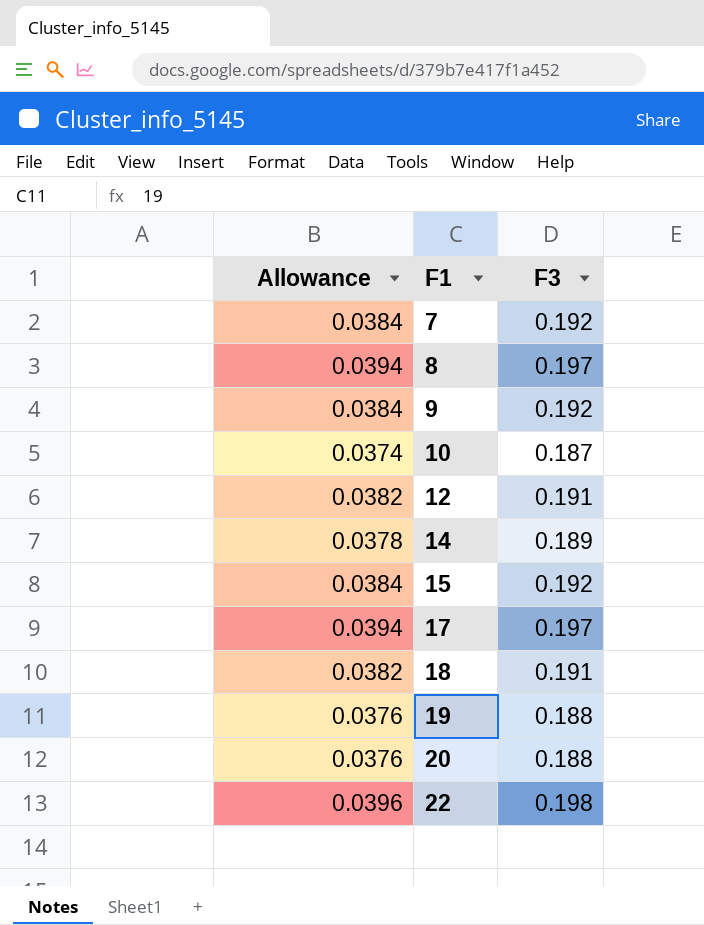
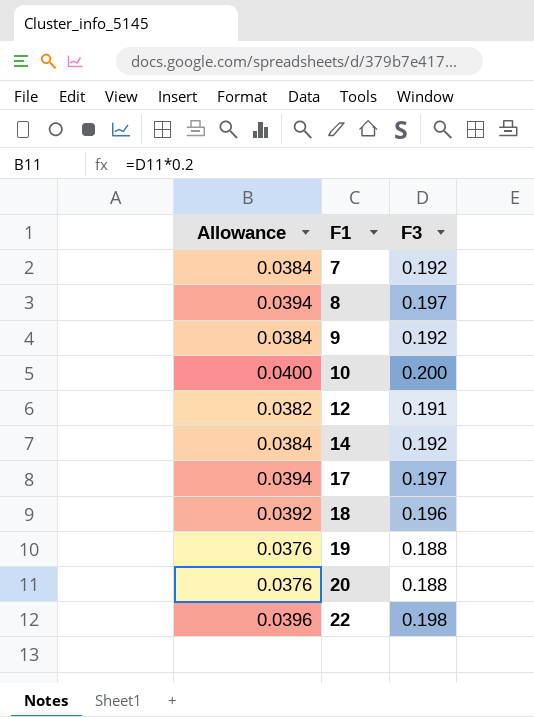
row 15: 0.0384 | 0.192 -> none
10 | Allowance: 0.0374 -> 0.0400
10 | F3: 0.187 -> 0.200
14 | Allowance: 0.0378 -> 0.0384
14 | F3: 0.189 -> 0.192
18 | Allowance: 0.0382 -> 0.0392
18 | F3: 0.191 -> 0.196

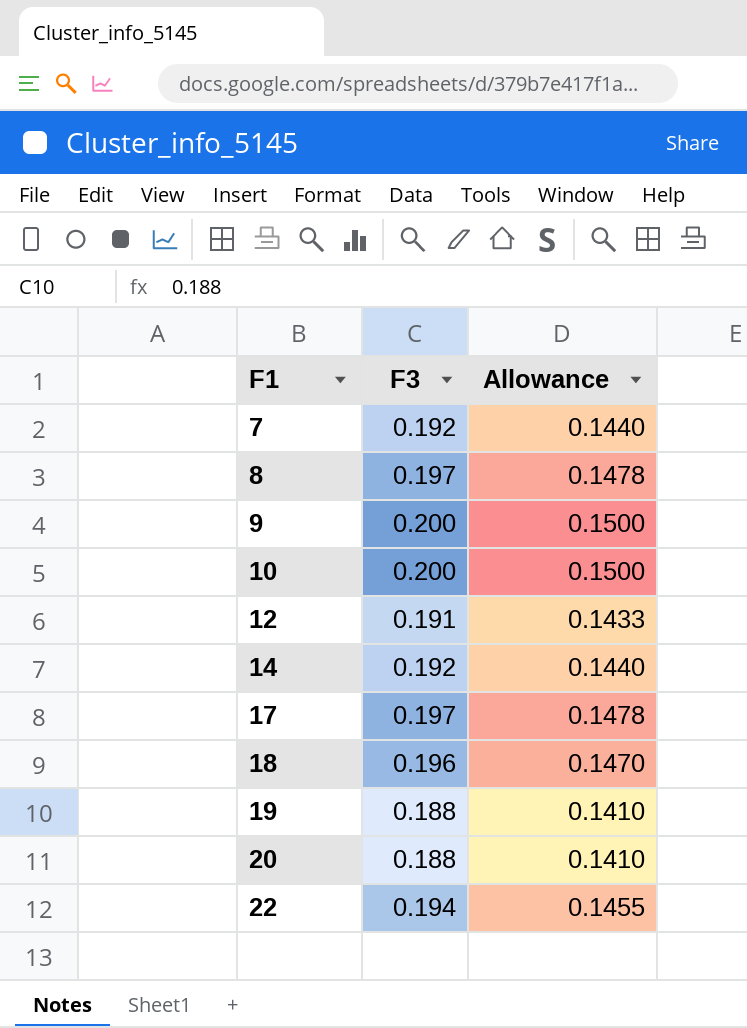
column Allowance | formula: [F3] * 0.2 -> [F3] * 0.75
column Allowance | position: 1 -> 3
9 | F3: 0.192 -> 0.200
22 | F3: 0.198 -> 0.194

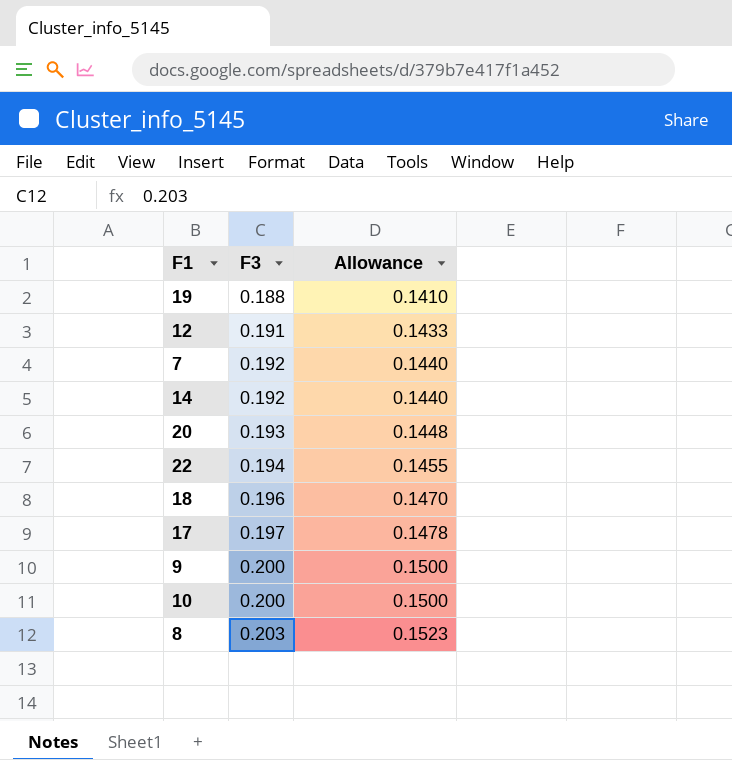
row order: F1 ascending -> F3 ascending
20 | F3: 0.188 -> 0.193
20 | Allowance: 0.1410 -> 0.1448
8 | F3: 0.197 -> 0.203
8 | Allowance: 0.1478 -> 0.1523

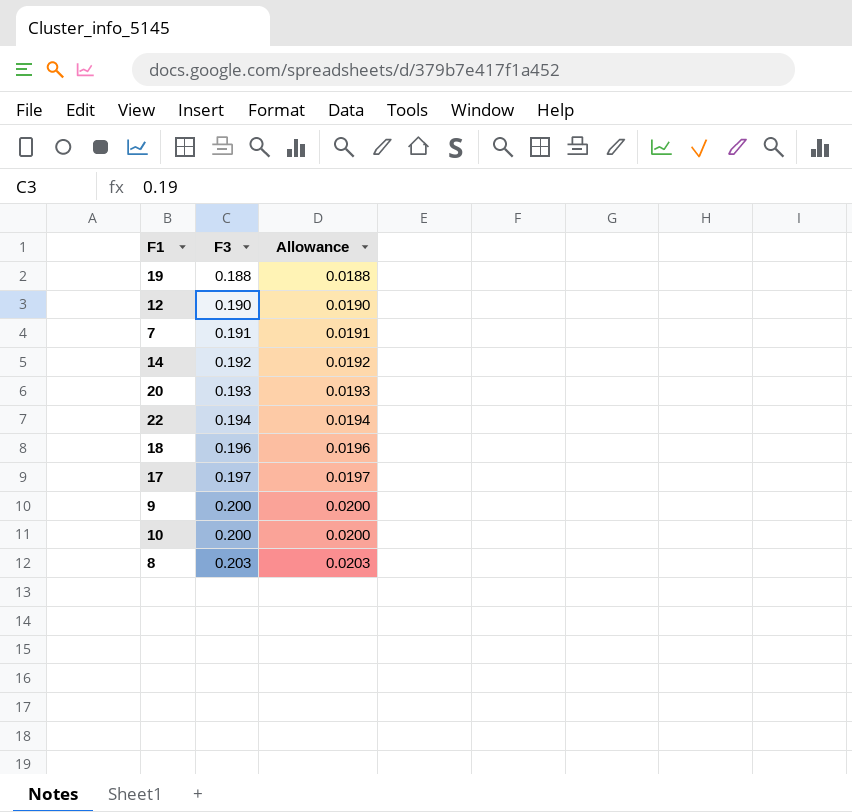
column Allowance | formula: [F3] * 0.75 -> [F3] * 0.1
12 | F3: 0.191 -> 0.190
7 | F3: 0.192 -> 0.191

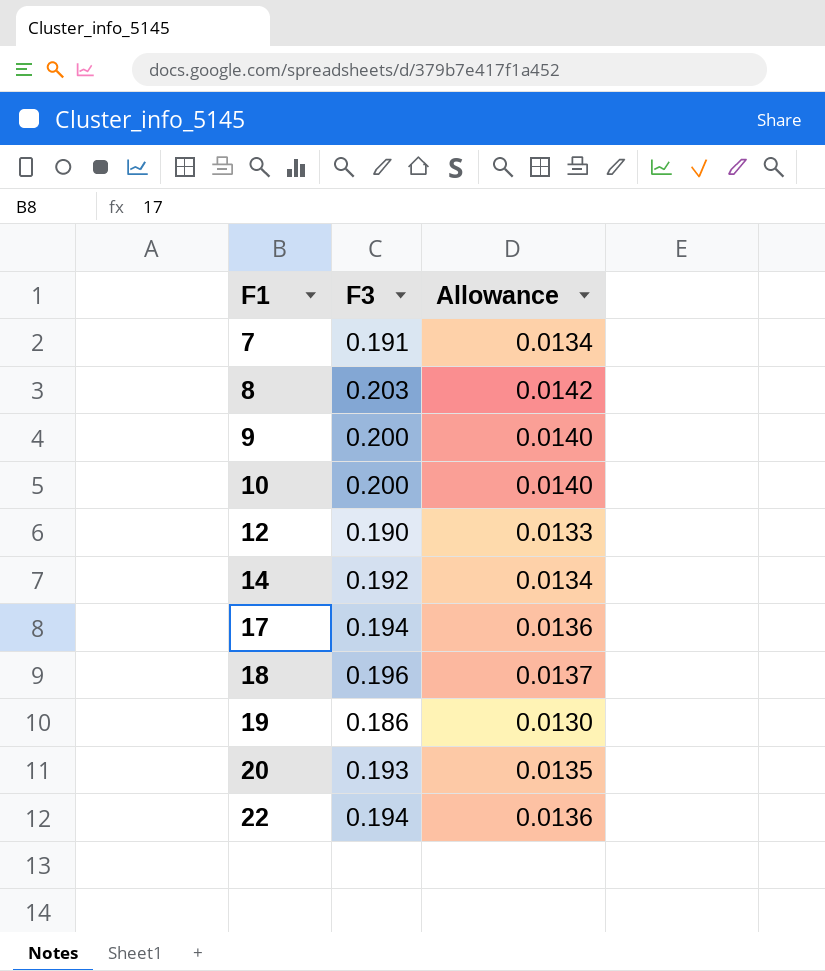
row order: F3 ascending -> F1 ascending
column Allowance | formula: [F3] * 0.1 -> [F3] * 0.07
17 | F3: 0.197 -> 0.194
19 | F3: 0.188 -> 0.186

